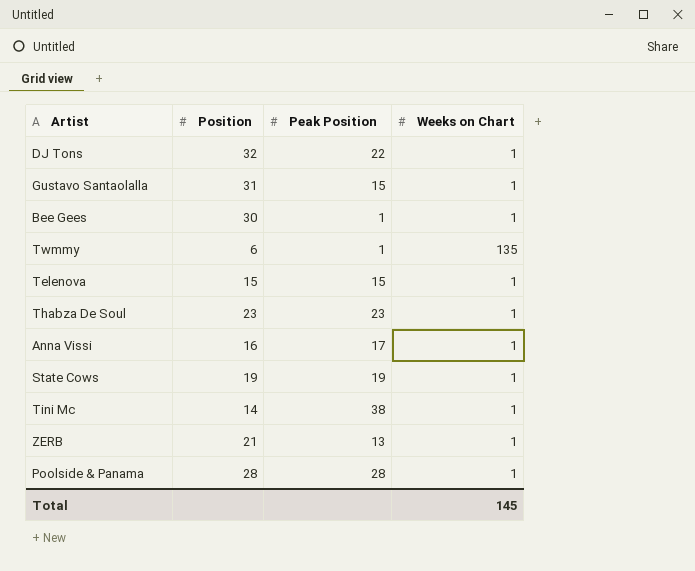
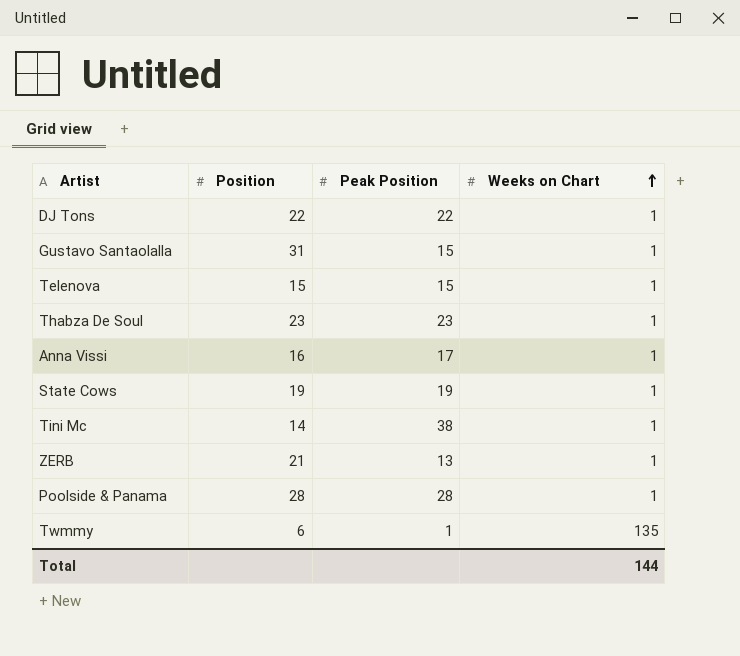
row order: none -> Weeks on Chart ascending
row Bee Gees: 30 | 1 | 1 -> none
DJ Tons | Position: 32 -> 22
Total | Weeks on Chart: 145 -> 144

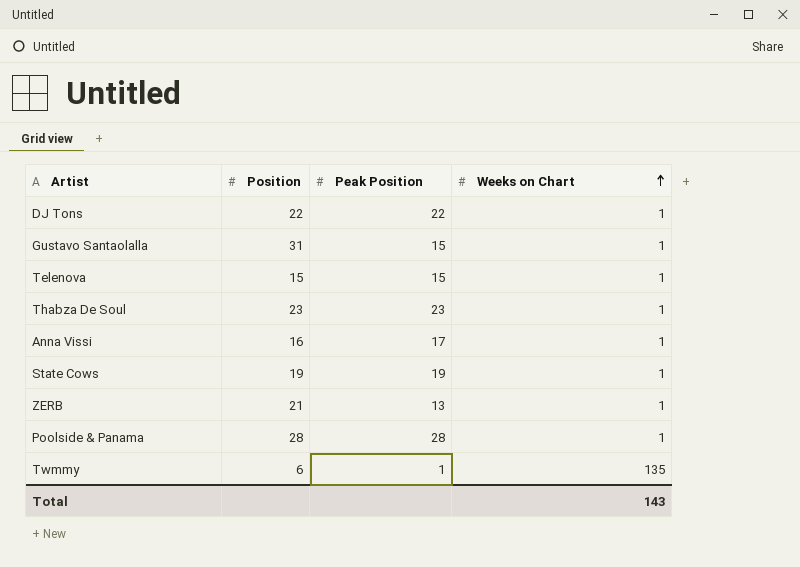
row Tini Mc: 14 | 38 | 1 -> none
Total | Weeks on Chart: 144 -> 143

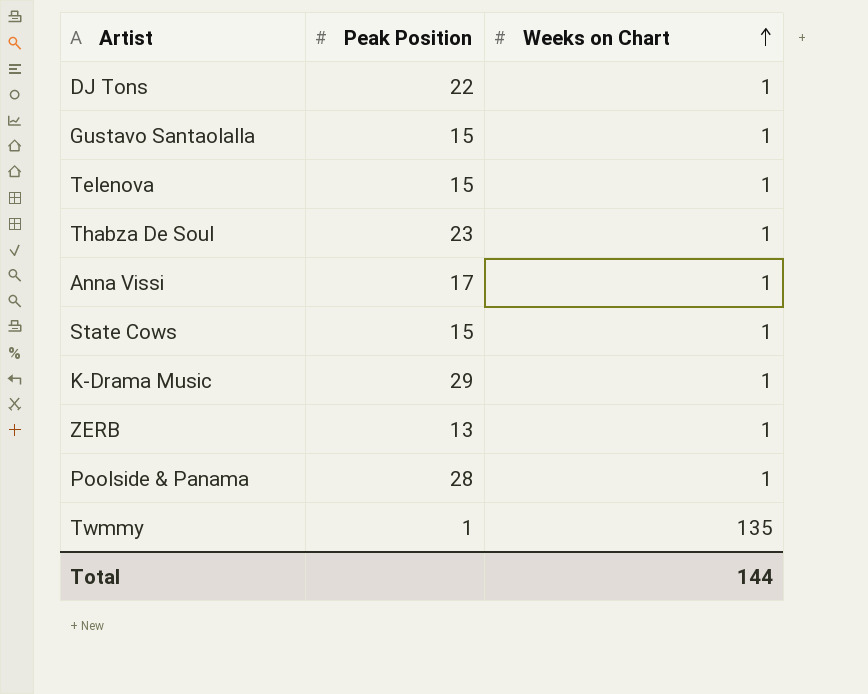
column Position | position: 2 -> none
State Cows | Peak Position: 19 -> 15
row K-Drama Music: none -> 29 | 1
Total | Weeks on Chart: 143 -> 144

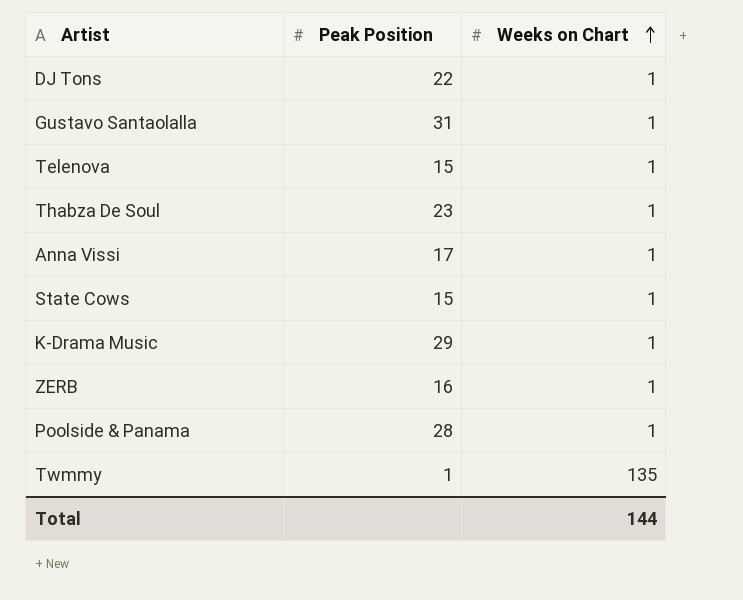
Gustavo Santaolalla | Peak Position: 15 -> 31
ZERB | Peak Position: 13 -> 16

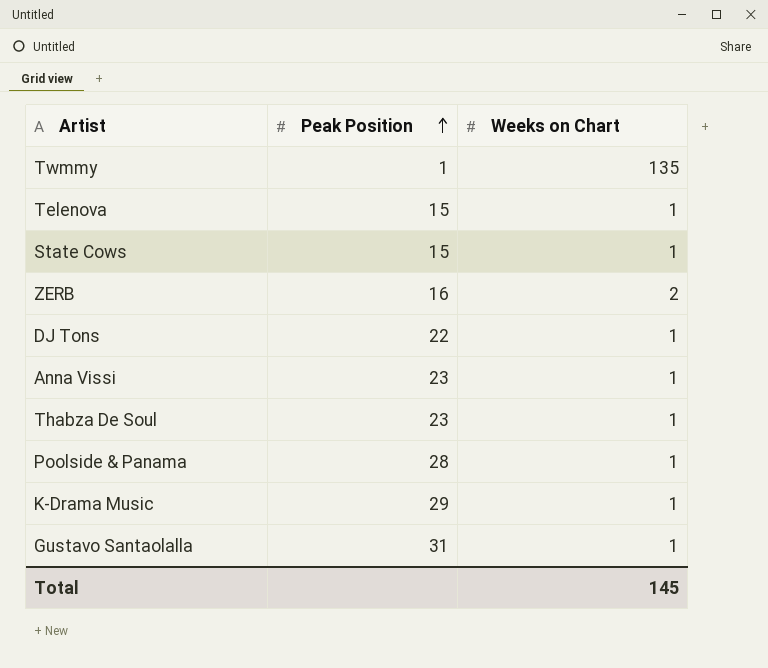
row order: Weeks on Chart ascending -> Peak Position ascending
ZERB | Weeks on Chart: 1 -> 2
Anna Vissi | Peak Position: 17 -> 23
Total | Weeks on Chart: 144 -> 145

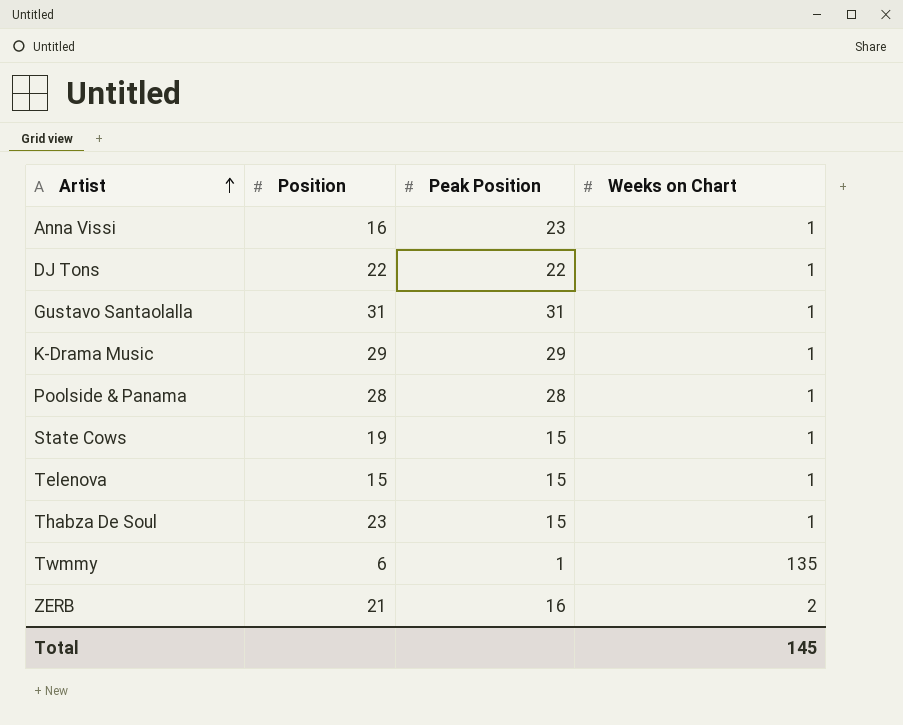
row order: Peak Position ascending -> Artist ascending
column Position | position: none -> 2
Thabza De Soul | Peak Position: 23 -> 15

